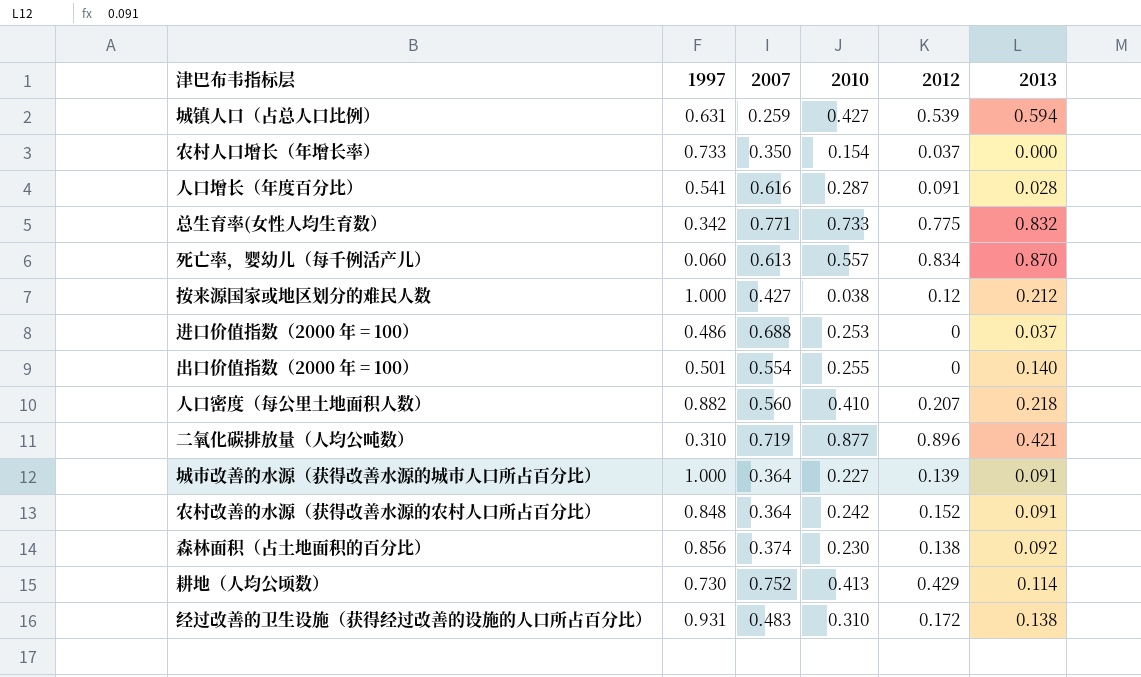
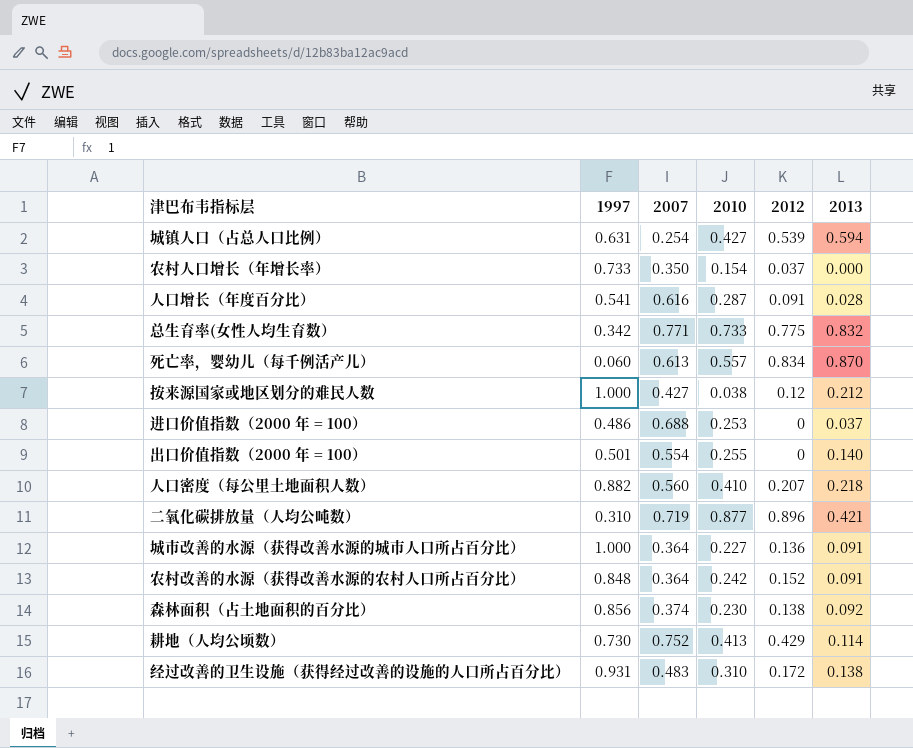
城镇人口（占总人口比例） | 2007: 0.259 -> 0.254
城市改善的水源（获得改善水源的城市人口所占百分比） | 2012: 0.139 -> 0.136

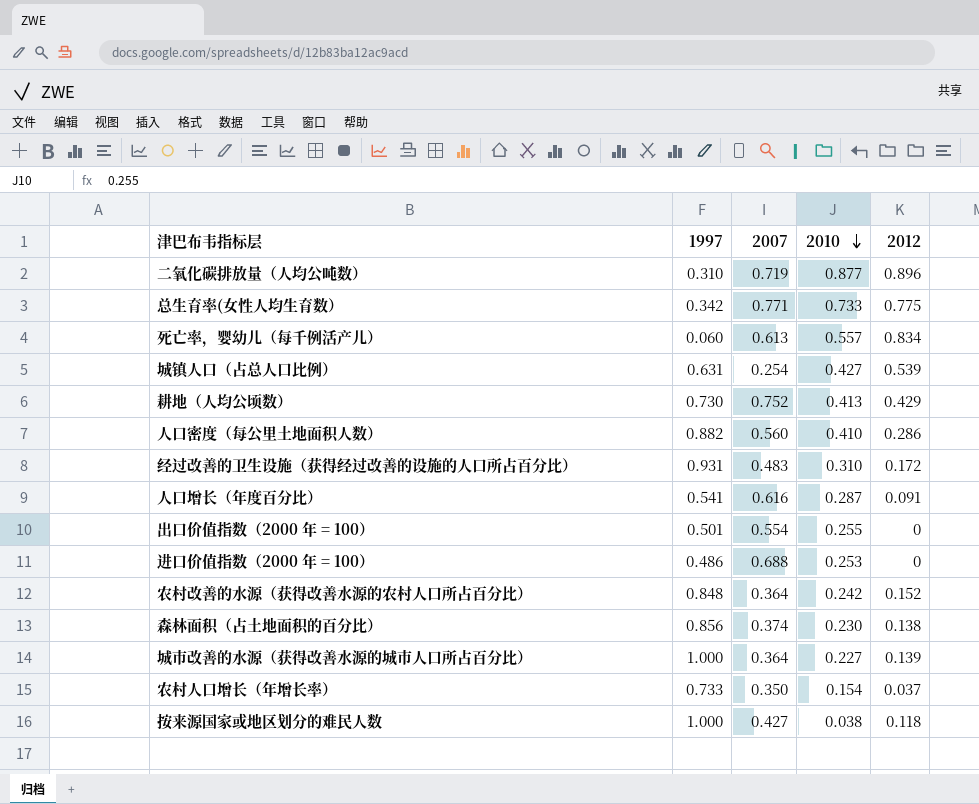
row order: none -> 2010 descending
column 2013 | position: 6 -> none
人口密度（每公里土地面积人数） | 2012: 0.207 -> 0.286
城市改善的水源（获得改善水源的城市人口所占百分比） | 2012: 0.136 -> 0.139
按来源国家或地区划分的难民人数 | 2012: 0.12 -> 0.118

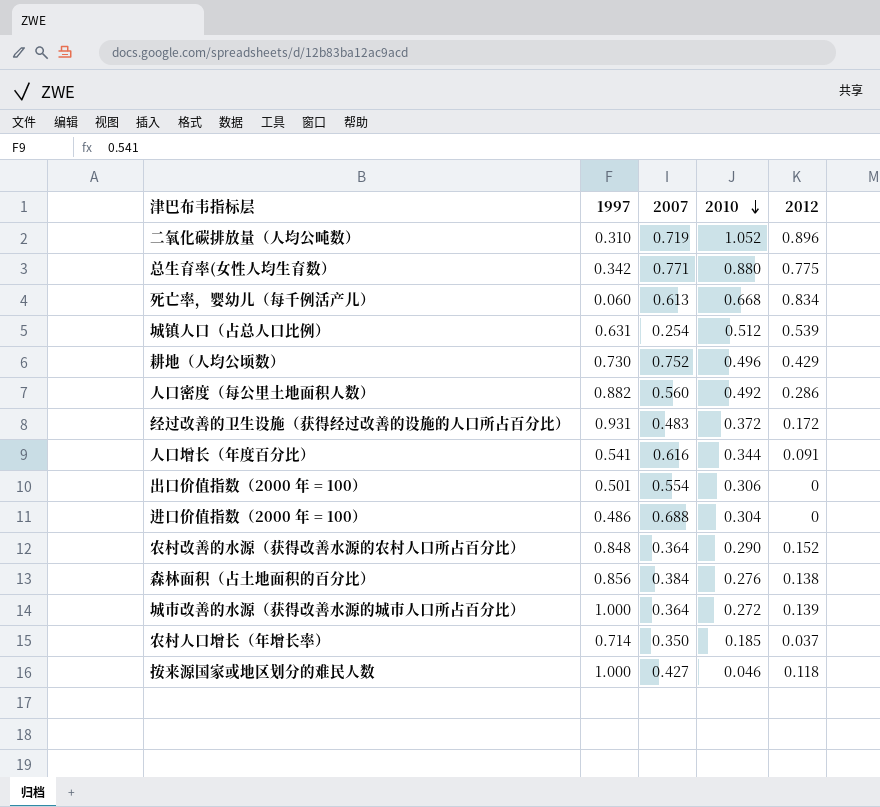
二氧化碳排放量（人均公吨数） | 2010: 0.877 -> 1.052
总生育率(女性人均生育数） | 2010: 0.733 -> 0.880
死亡率，婴幼儿（每千例活产儿） | 2010: 0.557 -> 0.668
城镇人口（占总人口比例） | 2010: 0.427 -> 0.512
耕地（人均公顷数） | 2010: 0.413 -> 0.496
人口密度（每公里土地面积人数） | 2010: 0.410 -> 0.492
经过改善的卫生设施（获得经过改善的设施的人口所占百分比） | 2010: 0.310 -> 0.372
人口增长（年度百分比） | 2010: 0.287 -> 0.344
出口价值指数（2000 年 = 100） | 2010: 0.255 -> 0.306
进口价值指数（2000 年 = 100） | 2010: 0.253 -> 0.304
农村改善的水源（获得改善水源的农村人口所占百分比） | 2010: 0.242 -> 0.290
森林面积（占土地面积的百分比） | 2007: 0.374 -> 0.384
森林面积（占土地面积的百分比） | 2010: 0.230 -> 0.276
城市改善的水源（获得改善水源的城市人口所占百分比） | 2010: 0.227 -> 0.272
农村人口增长（年增长率） | 1997: 0.733 -> 0.714
农村人口增长（年增长率） | 2010: 0.154 -> 0.185
按来源国家或地区划分的难民人数 | 2010: 0.038 -> 0.046

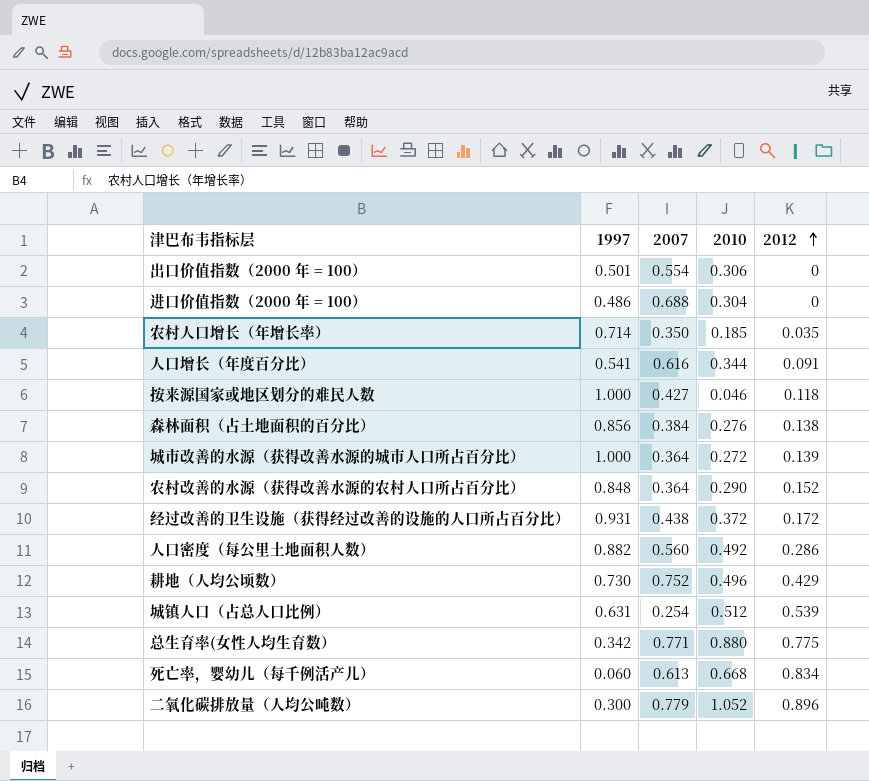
row order: 2010 descending -> 2012 ascending
农村人口增长（年增长率） | 2012: 0.037 -> 0.035
经过改善的卫生设施（获得经过改善的设施的人口所占百分比） | 2007: 0.483 -> 0.438
二氧化碳排放量（人均公吨数） | 1997: 0.310 -> 0.300
二氧化碳排放量（人均公吨数） | 2007: 0.719 -> 0.779

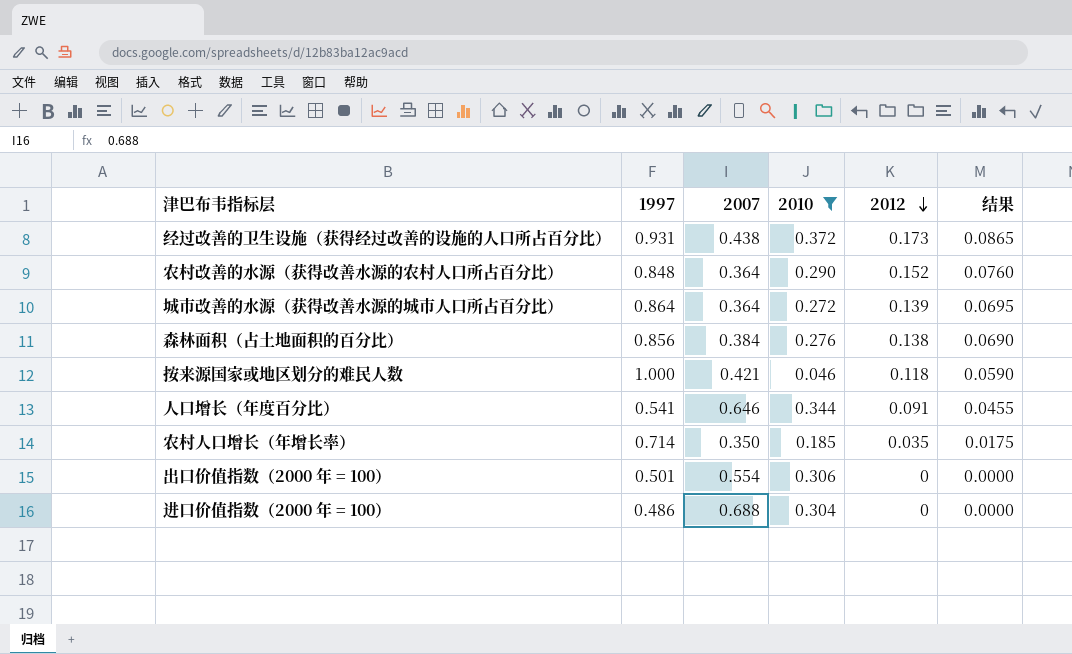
filter: none -> 2010 <= 0.372
row order: 2012 ascending -> 2012 descending
column 结果 | formula: none -> [2012] * 0.5
经过改善的卫生设施（获得经过改善的设施的人口所占百分比） | 2012: 0.172 -> 0.173
城市改善的水源（获得改善水源的城市人口所占百分比） | 1997: 1.000 -> 0.864
按来源国家或地区划分的难民人数 | 2007: 0.427 -> 0.421
人口增长（年度百分比） | 2007: 0.616 -> 0.646

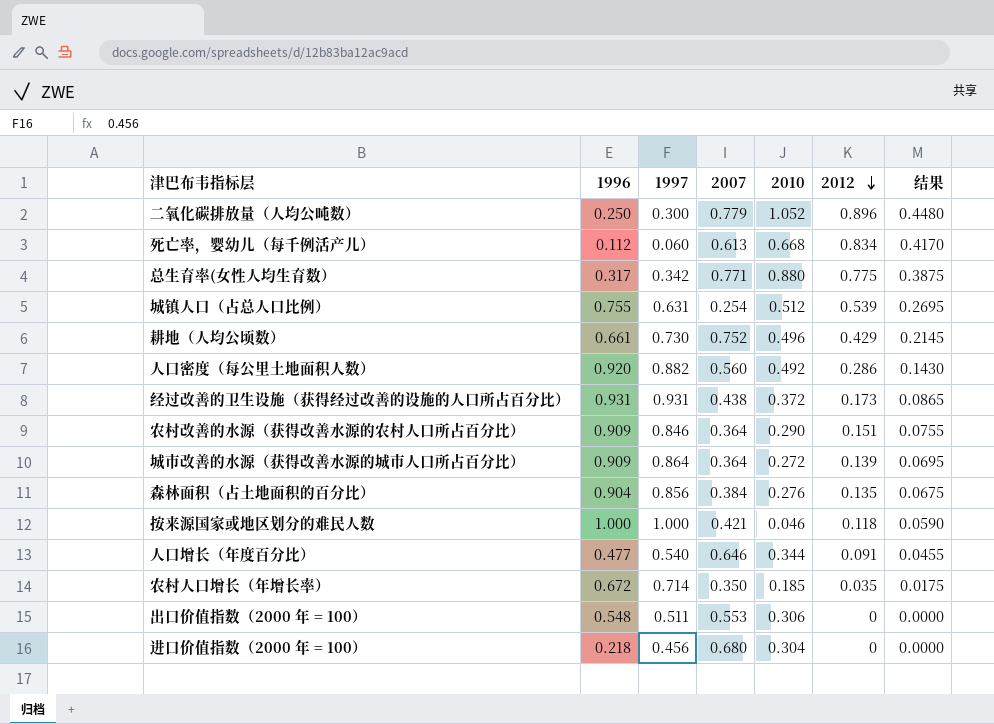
filter: 2010 <= 0.372 -> none
column 1996 | position: none -> 2
农村改善的水源（获得改善水源的农村人口所占百分比） | 1997: 0.848 -> 0.846
农村改善的水源（获得改善水源的农村人口所占百分比） | 2012: 0.152 -> 0.151
农村改善的水源（获得改善水源的农村人口所占百分比） | 结果: 0.0760 -> 0.0755
森林面积（占土地面积的百分比） | 2012: 0.138 -> 0.135
森林面积（占土地面积的百分比） | 结果: 0.0690 -> 0.0675
人口增长（年度百分比） | 1997: 0.541 -> 0.540
出口价值指数（2000 年 = 100） | 1997: 0.501 -> 0.511
出口价值指数（2000 年 = 100） | 2007: 0.554 -> 0.553
进口价值指数（2000 年 = 100） | 1997: 0.486 -> 0.456
进口价值指数（2000 年 = 100） | 2007: 0.688 -> 0.680

